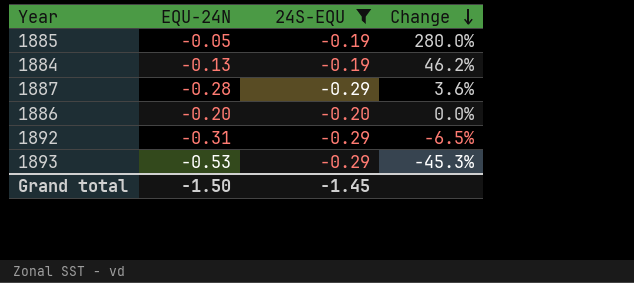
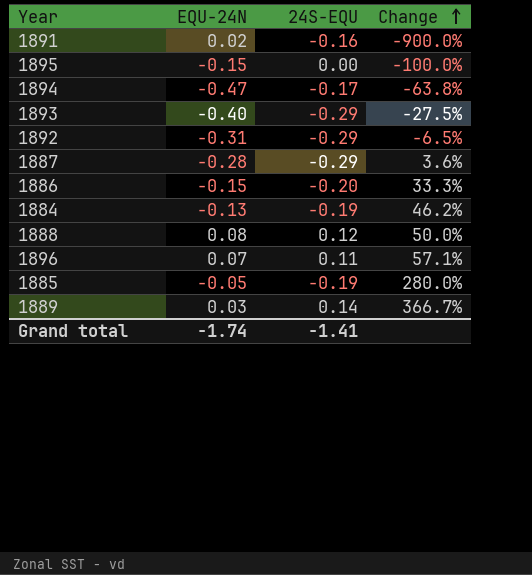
filter: 24S-EQU <= -0.19 -> none
row order: Change descending -> Change ascending
1893 | EQU-24N: -0.53 -> -0.40
1893 | Change: -45.3% -> -27.5%
1886 | EQU-24N: -0.20 -> -0.15
1886 | Change: 0.0% -> 33.3%
Grand total | EQU-24N: -1.50 -> -1.74
Grand total | 24S-EQU: -1.45 -> -1.41

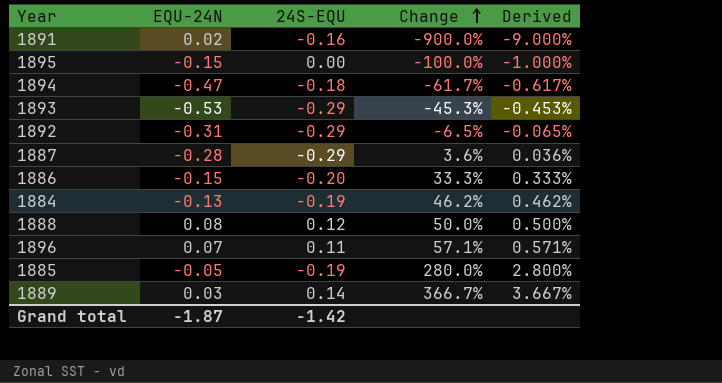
column Derived | formula: none -> [Change] * 0.01
1894 | 24S-EQU: -0.17 -> -0.18
1894 | Change: -63.8% -> -61.7%
1893 | EQU-24N: -0.40 -> -0.53
1893 | Change: -27.5% -> -45.3%
Grand total | EQU-24N: -1.74 -> -1.87
Grand total | 24S-EQU: -1.41 -> -1.42

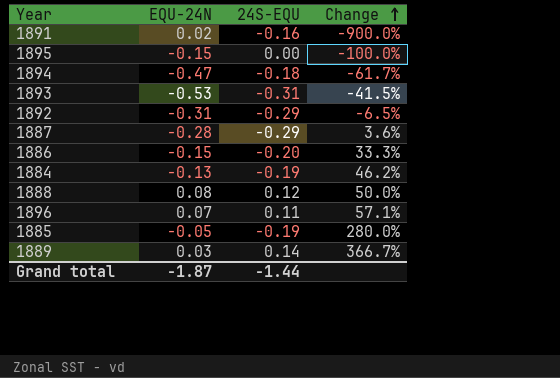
column Derived | formula: [Change] * 0.01 -> none
1893 | 24S-EQU: -0.29 -> -0.31
1893 | Change: -45.3% -> -41.5%
Grand total | 24S-EQU: -1.42 -> -1.44

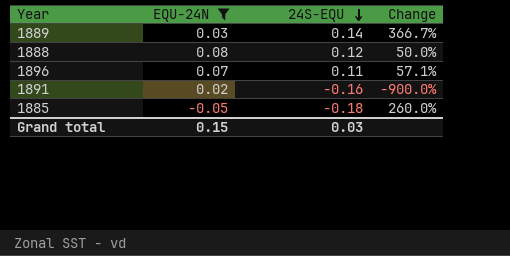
filter: none -> EQU-24N >= -0.05
row order: Change ascending -> 24S-EQU descending
1885 | 24S-EQU: -0.19 -> -0.18
1885 | Change: 280.0% -> 260.0%
Grand total | EQU-24N: -1.87 -> 0.15
Grand total | 24S-EQU: -1.44 -> 0.03

